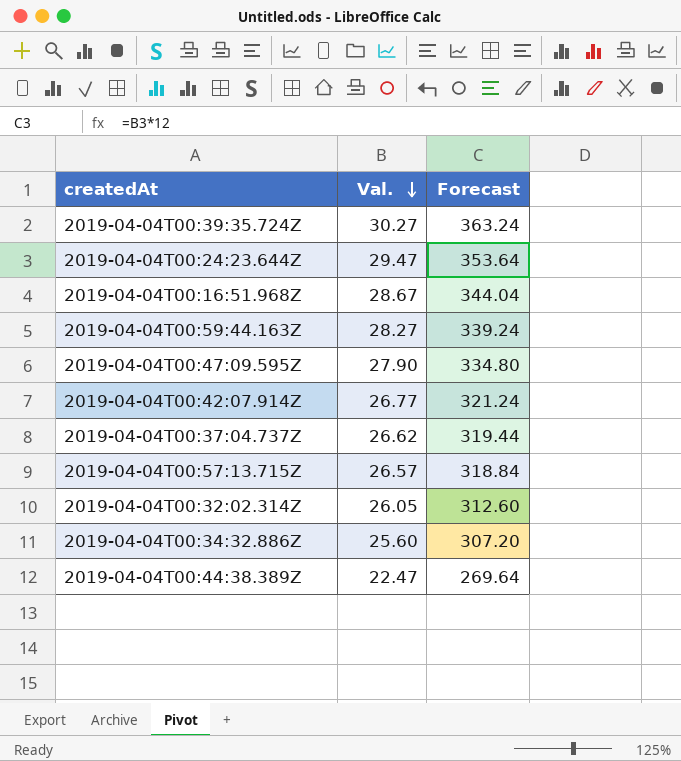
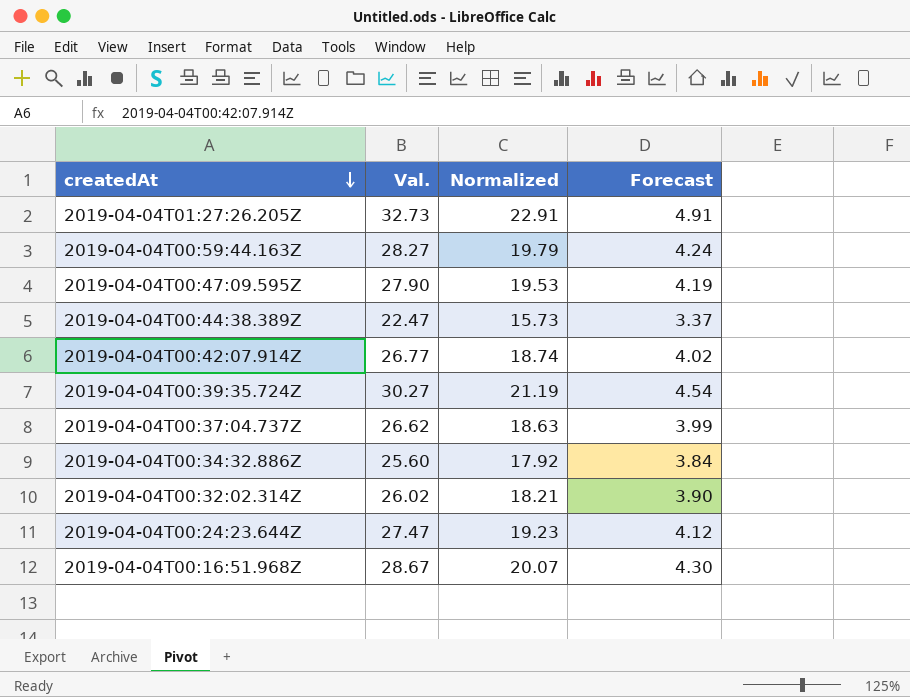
row order: Val. descending -> createdAt descending
column Normalized | formula: none -> [Val.] * 0.7
column Forecast | formula: [Val.] * 12 -> [Val.] * 0.15
row 2019-04-04T00:57:13.715Z: 26.57 | 318.84 -> none
row 2019-04-04T01:27:26.205Z: none -> 32.73 | 22.91 | 4.91
2019-04-04T00:32:02.314Z | Val.: 26.05 -> 26.02
2019-04-04T00:24:23.644Z | Val.: 29.47 -> 27.47

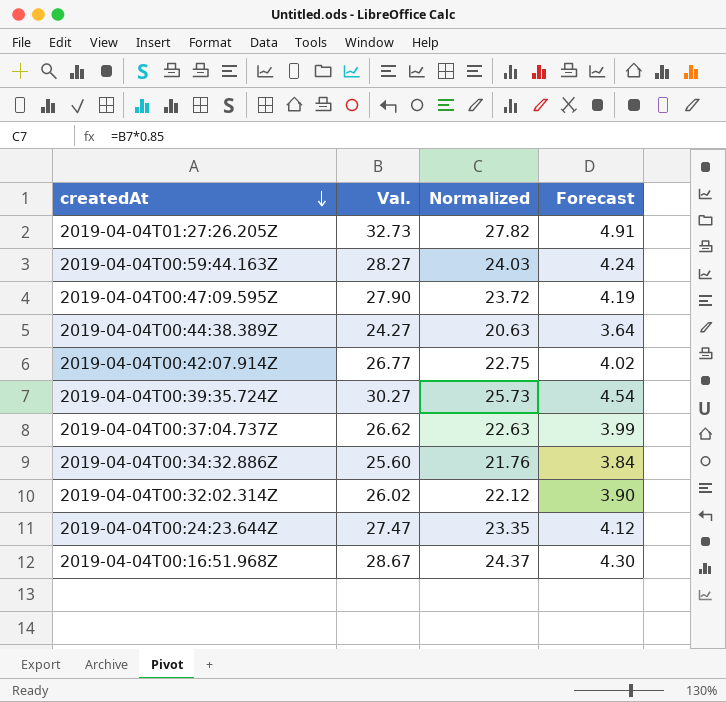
column Normalized | formula: [Val.] * 0.7 -> [Val.] * 0.85
2019-04-04T00:44:38.389Z | Val.: 22.47 -> 24.27
2019-04-04T00:44:38.389Z | Forecast: 3.37 -> 3.64

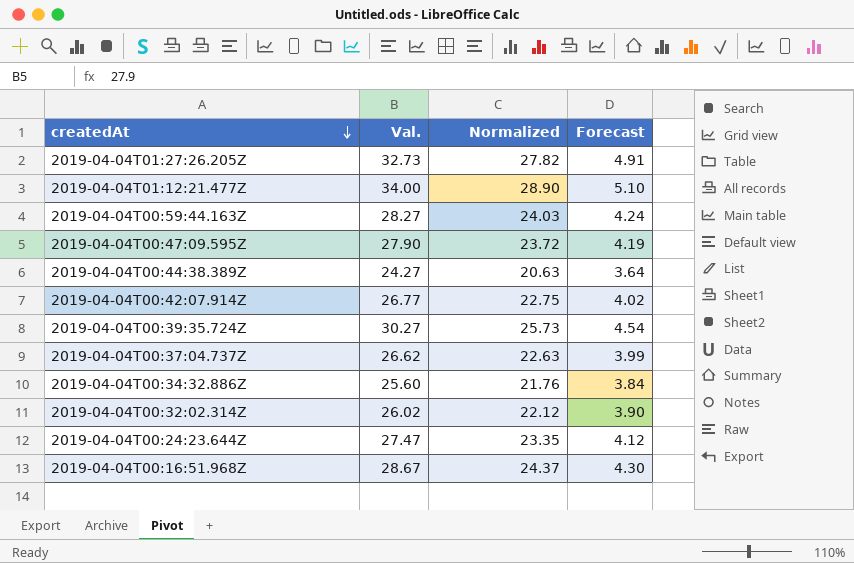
row 2019-04-04T01:12:21.477Z: none -> 34.00 | 28.90 | 5.10

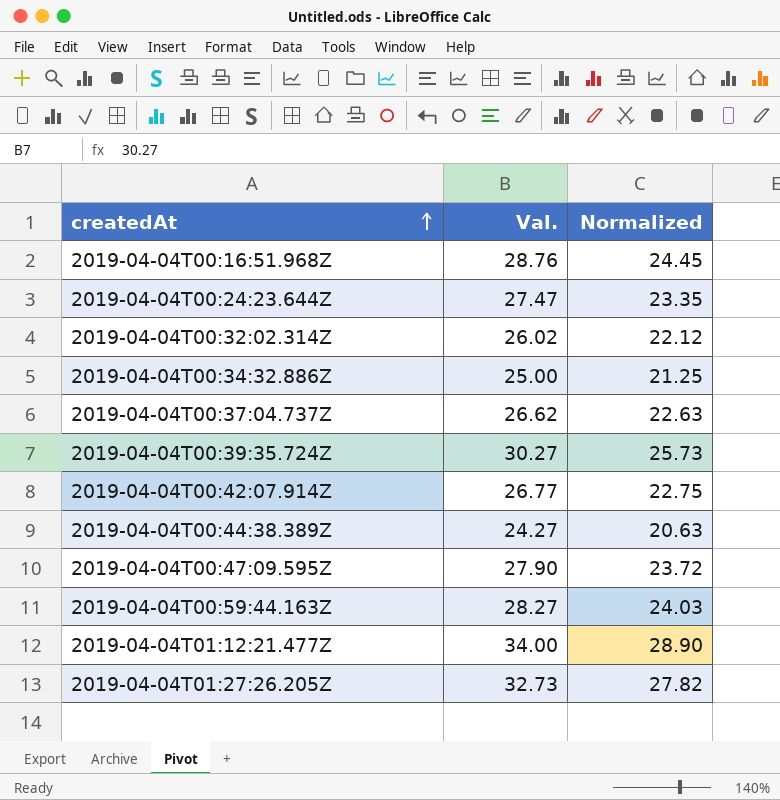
row order: createdAt descending -> createdAt ascending
column Forecast | formula: [Val.] * 0.15 -> none
2019-04-04T00:16:51.968Z | Val.: 28.67 -> 28.76
2019-04-04T00:16:51.968Z | Normalized: 24.37 -> 24.45
2019-04-04T00:34:32.886Z | Val.: 25.60 -> 25.00
2019-04-04T00:34:32.886Z | Normalized: 21.76 -> 21.25

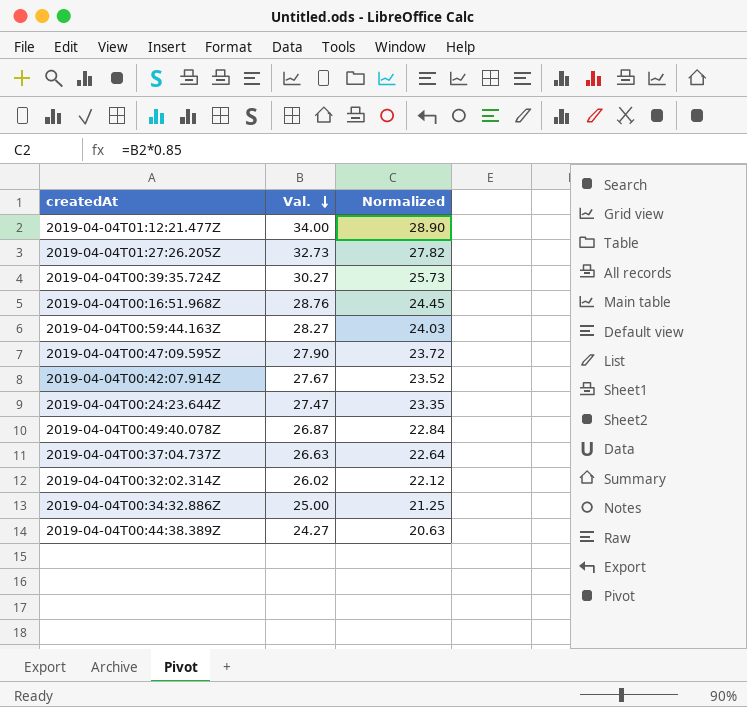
row order: createdAt ascending -> Val. descending
2019-04-04T00:42:07.914Z | Val.: 26.77 -> 27.67
2019-04-04T00:42:07.914Z | Normalized: 22.75 -> 23.52
row 2019-04-04T00:49:40.078Z: none -> 26.87 | 22.84
2019-04-04T00:37:04.737Z | Val.: 26.62 -> 26.63
2019-04-04T00:37:04.737Z | Normalized: 22.63 -> 22.64

